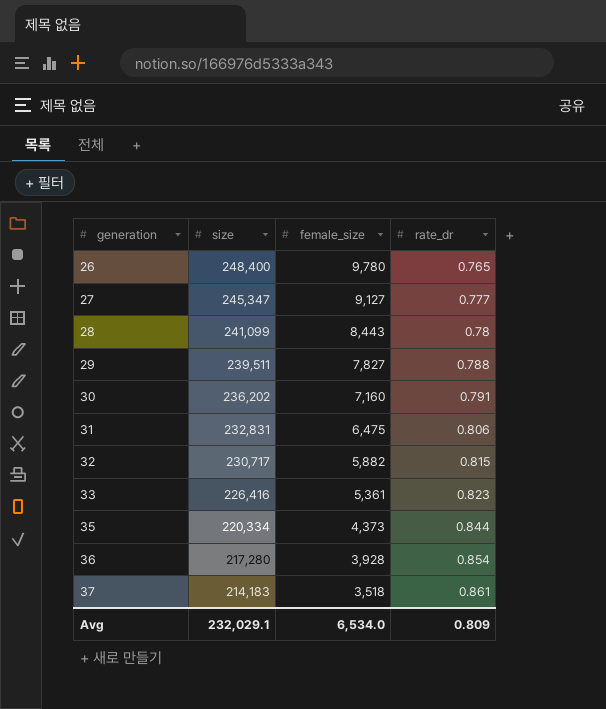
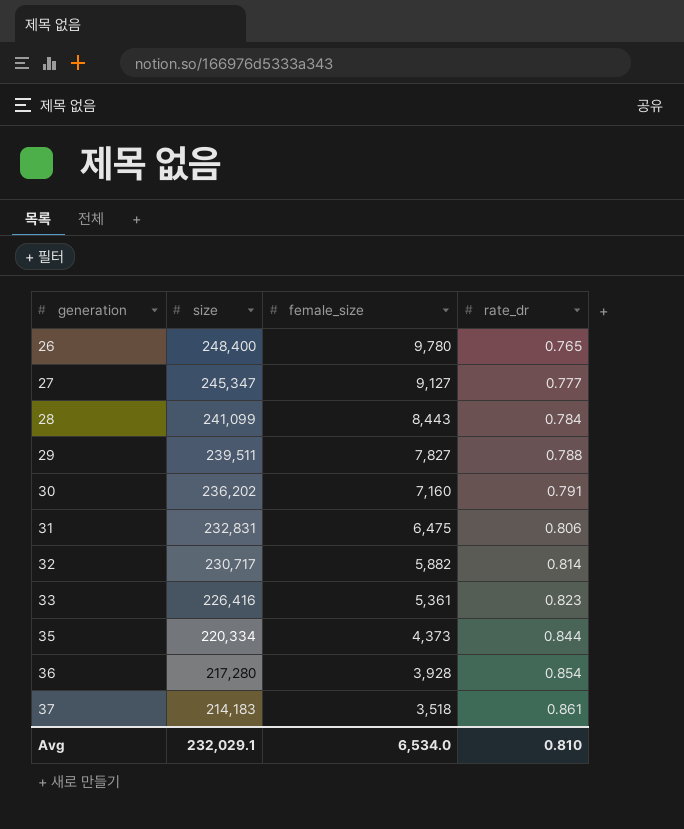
28 | rate_dr: 0.78 -> 0.784
32 | rate_dr: 0.815 -> 0.814
Avg | rate_dr: 0.809 -> 0.810

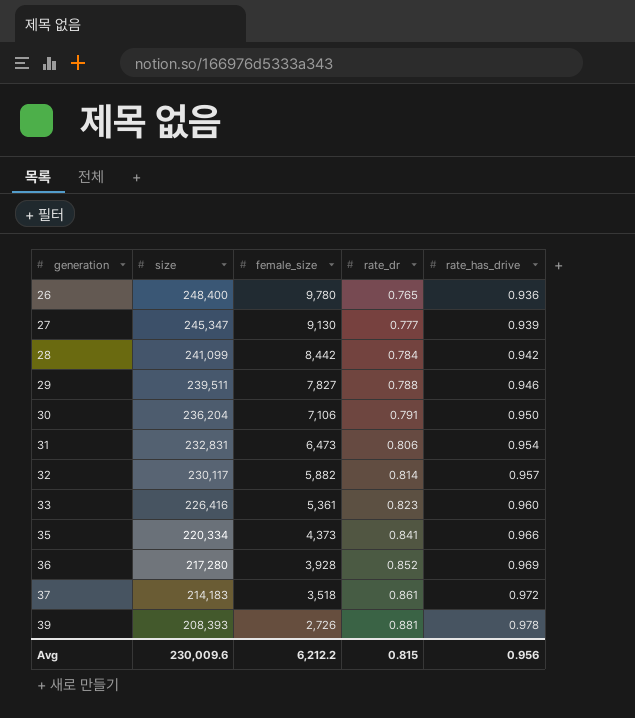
column rate_has_drive | position: none -> 5
27 | female_size: 9,127 -> 9,130
28 | female_size: 8,443 -> 8,442
30 | size: 236,202 -> 236,204
30 | female_size: 7,160 -> 7,106
31 | female_size: 6,475 -> 6,473
32 | size: 230,717 -> 230,117
35 | rate_dr: 0.844 -> 0.841
36 | rate_dr: 0.854 -> 0.852
row 39: none -> 208,393 | 2,726 | 0.881 | 0.978
Avg | size: 232,029.1 -> 230,009.6
Avg | female_size: 6,534.0 -> 6,212.2
Avg | rate_dr: 0.810 -> 0.815

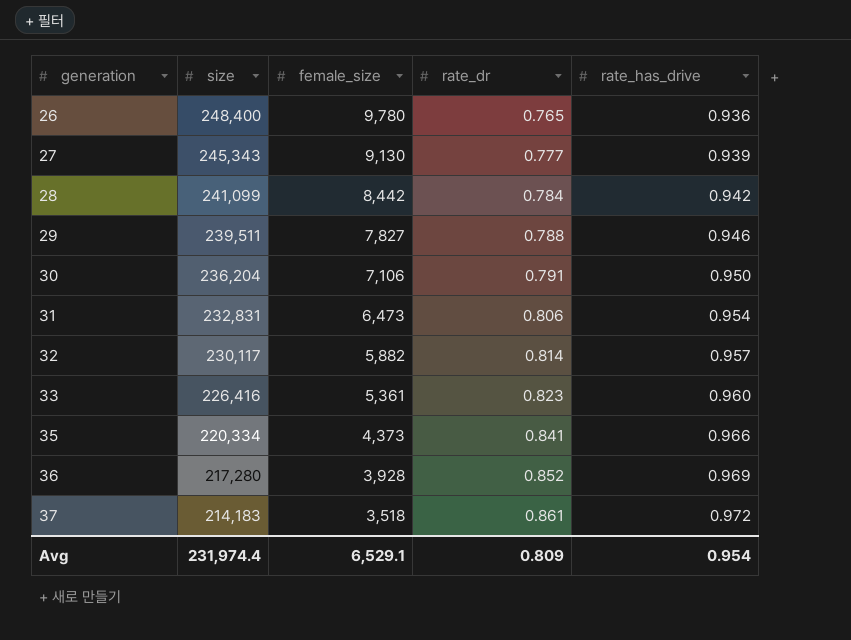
row 39: 208,393 | 2,726 | 0.881 | 0.978 -> none
27 | size: 245,347 -> 245,343
Avg | size: 230,009.6 -> 231,974.4
Avg | female_size: 6,212.2 -> 6,529.1
Avg | rate_dr: 0.815 -> 0.809
Avg | rate_has_drive: 0.956 -> 0.954

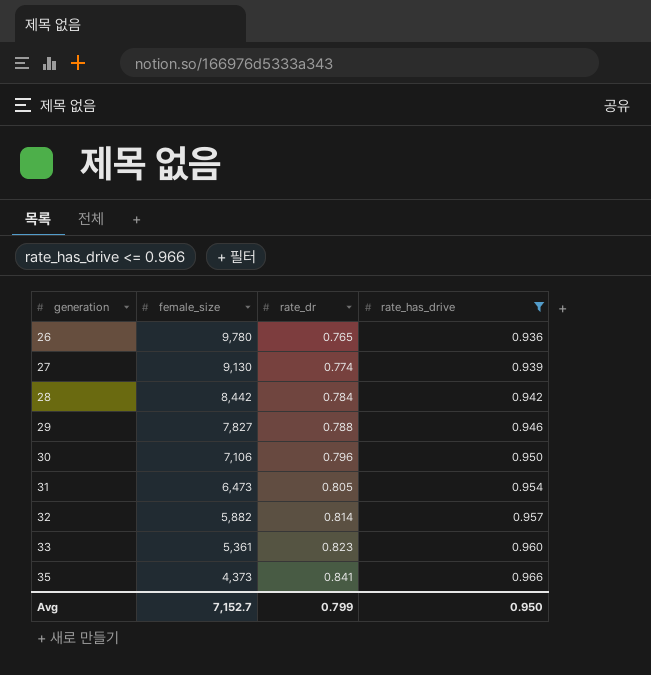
filter: none -> rate_has_drive <= 0.966
column size | position: 2 -> none
27 | rate_dr: 0.777 -> 0.774
30 | rate_dr: 0.791 -> 0.796
31 | rate_dr: 0.806 -> 0.805
Avg | female_size: 6,529.1 -> 7,152.7
Avg | rate_dr: 0.809 -> 0.799
Avg | rate_has_drive: 0.954 -> 0.950

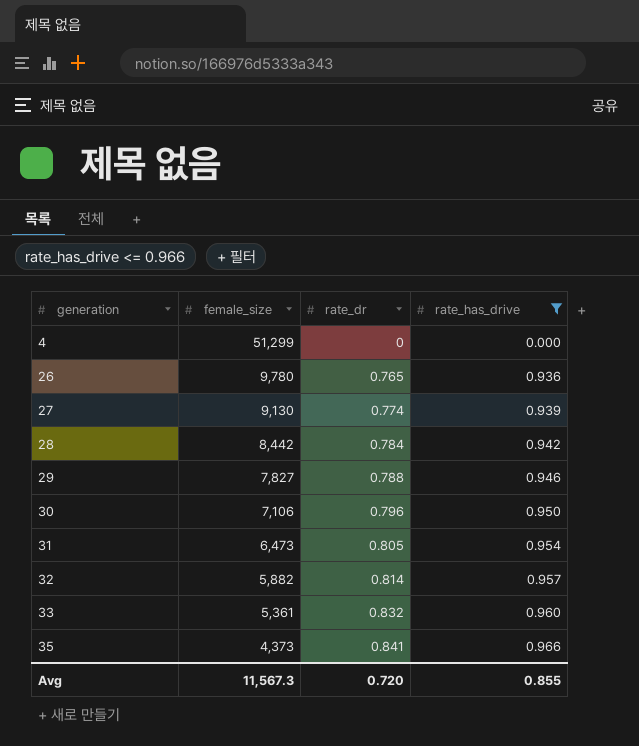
row 4: none -> 51,299 | 0 | 0.000
33 | rate_dr: 0.823 -> 0.832
Avg | female_size: 7,152.7 -> 11,567.3
Avg | rate_dr: 0.799 -> 0.720
Avg | rate_has_drive: 0.950 -> 0.855

